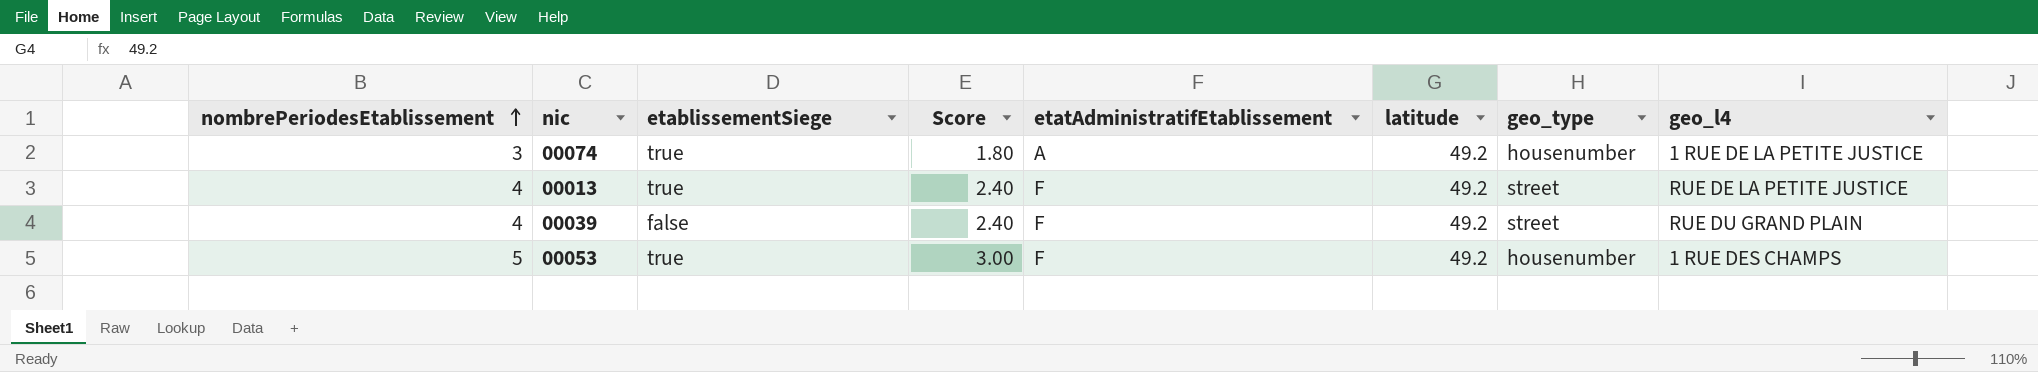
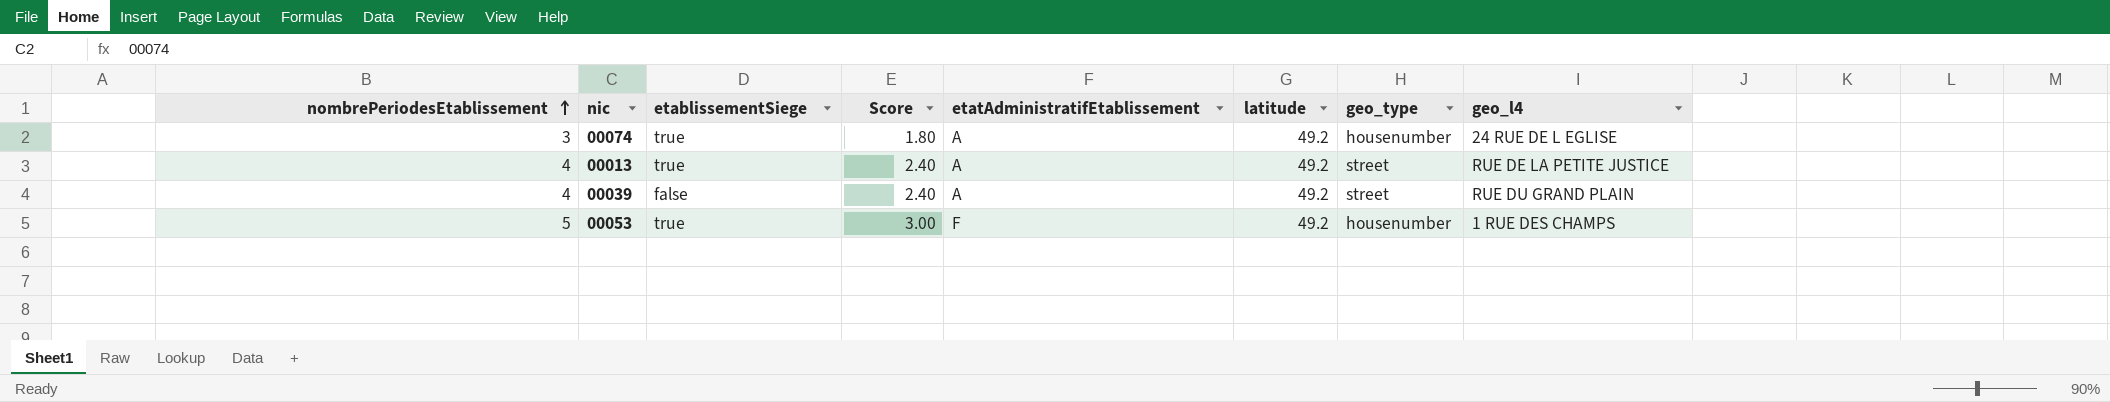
00074 | geo_l4: 1 RUE DE LA PETITE JUSTICE -> 24 RUE DE L EGLISE
00013 | etatAdministratifEtablissement: F -> A
00039 | etatAdministratifEtablissement: F -> A

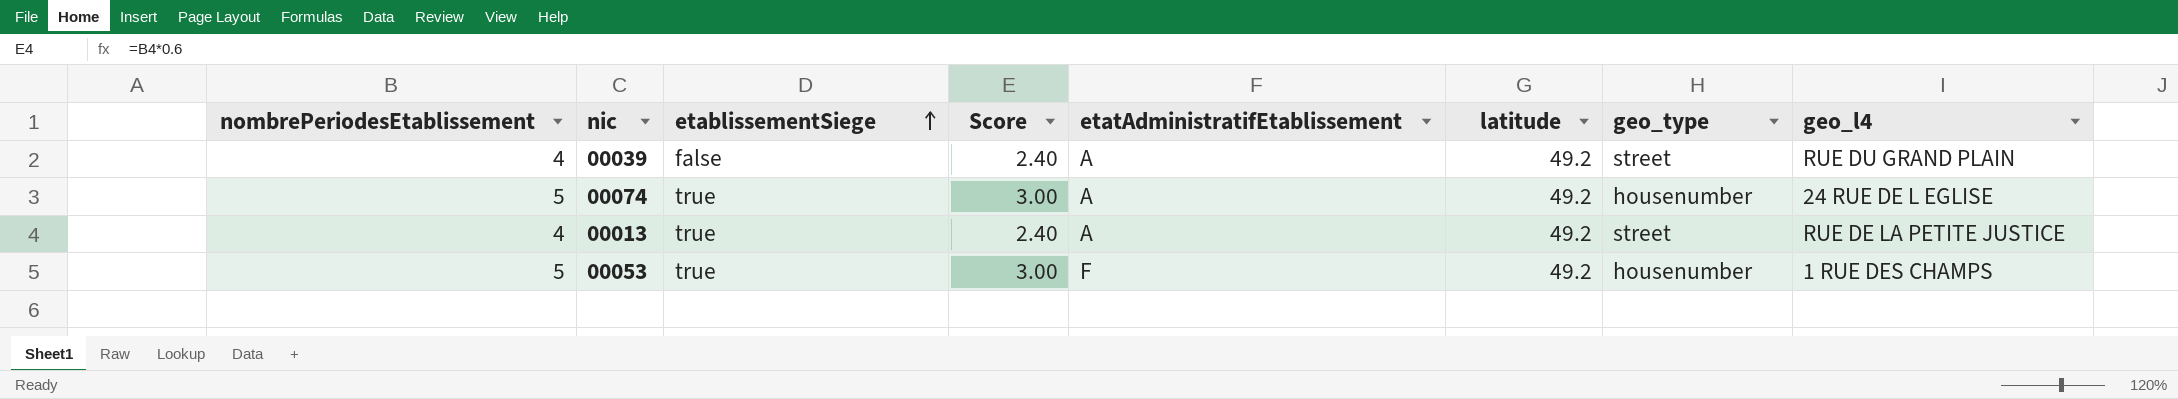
row order: nombrePeriodesEtablissement ascending -> etablissementSiege ascending
00074 | nombrePeriodesEtablissement: 3 -> 5
00074 | Score: 1.80 -> 3.00

